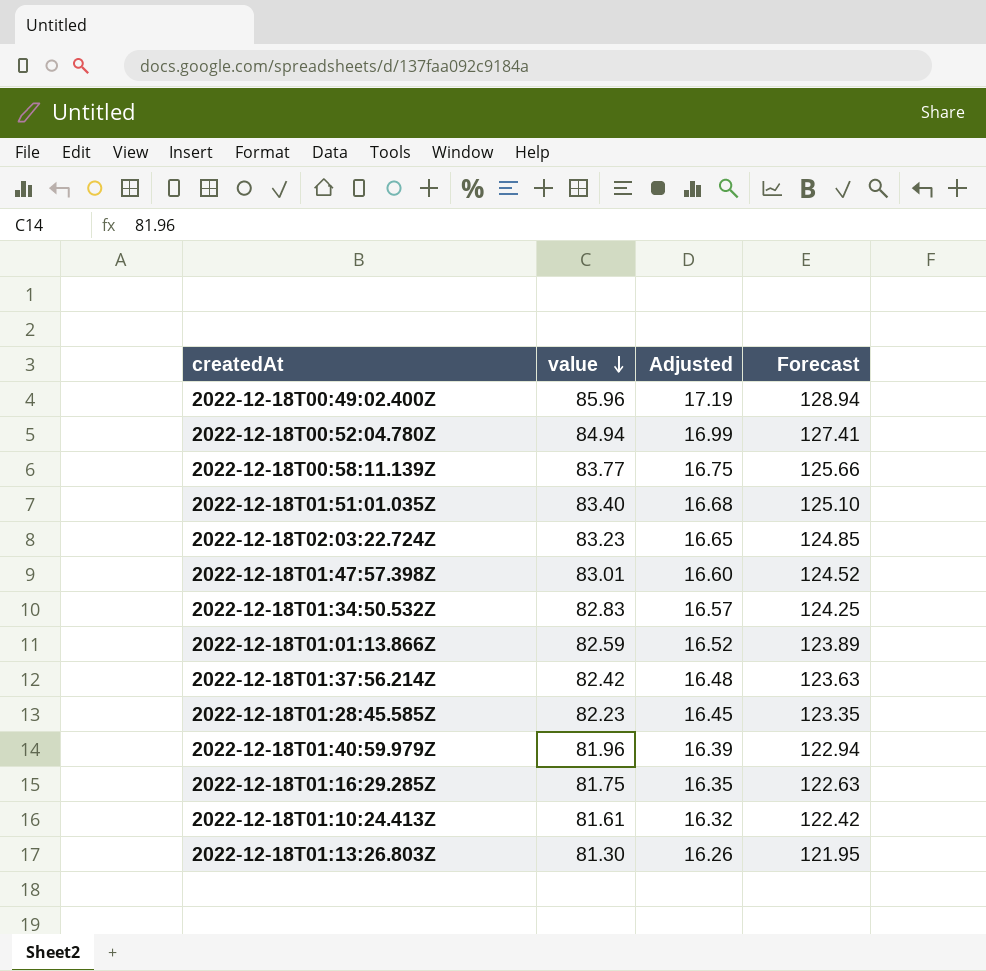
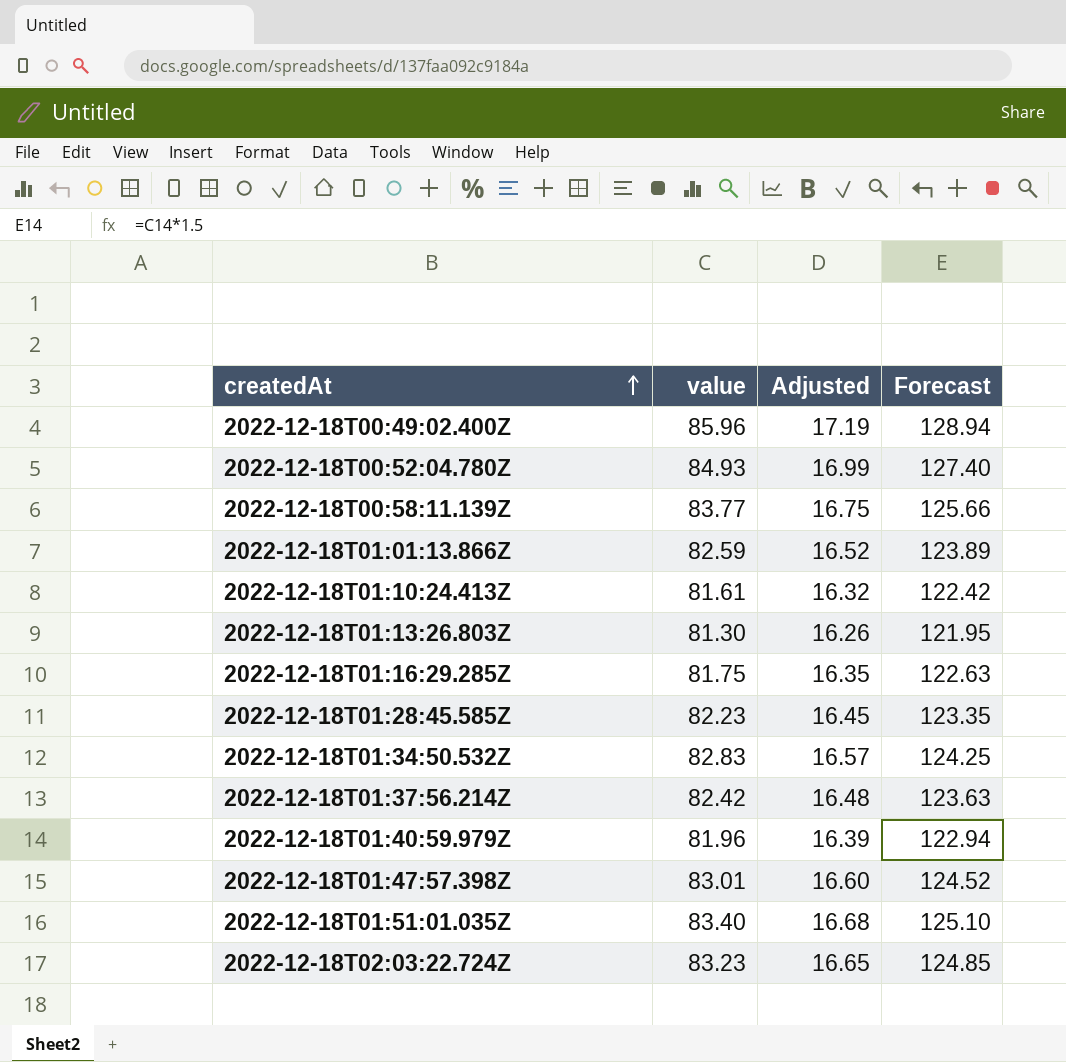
row order: value descending -> createdAt ascending
2022-12-18T00:52:04.780Z | value: 84.94 -> 84.93
2022-12-18T00:52:04.780Z | Forecast: 127.41 -> 127.40

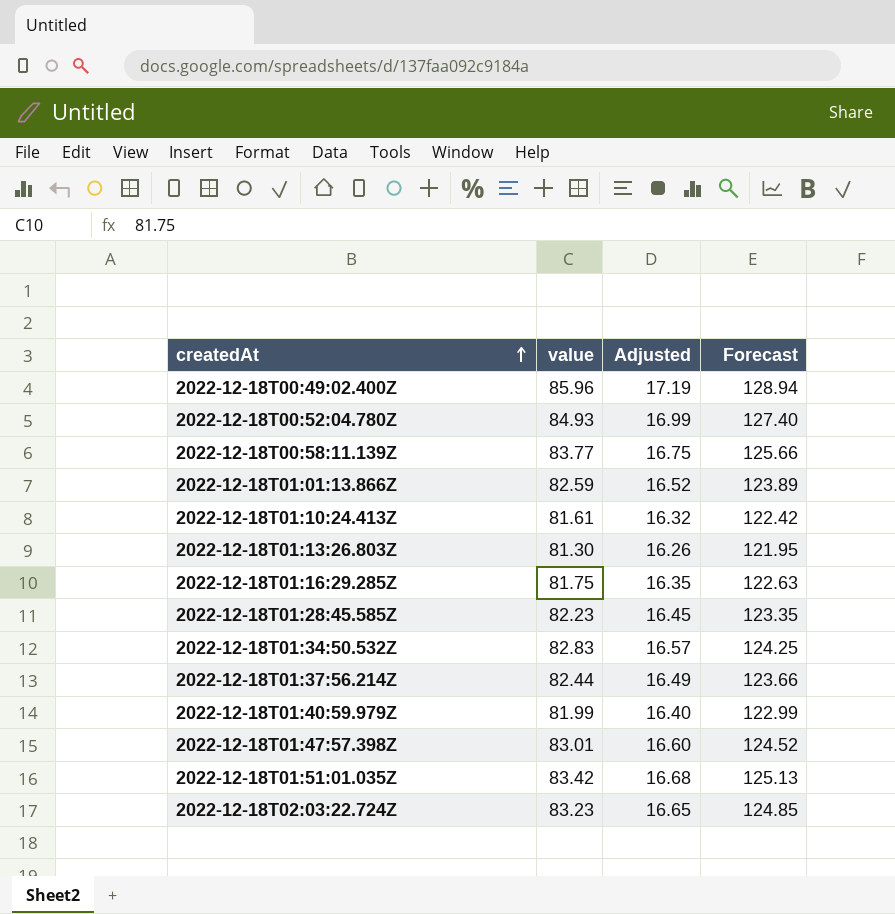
2022-12-18T01:37:56.214Z | value: 82.42 -> 82.44
2022-12-18T01:37:56.214Z | Adjusted: 16.48 -> 16.49
2022-12-18T01:37:56.214Z | Forecast: 123.63 -> 123.66
2022-12-18T01:40:59.979Z | value: 81.96 -> 81.99
2022-12-18T01:40:59.979Z | Adjusted: 16.39 -> 16.40
2022-12-18T01:40:59.979Z | Forecast: 122.94 -> 122.99
2022-12-18T01:51:01.035Z | value: 83.40 -> 83.42
2022-12-18T01:51:01.035Z | Forecast: 125.10 -> 125.13

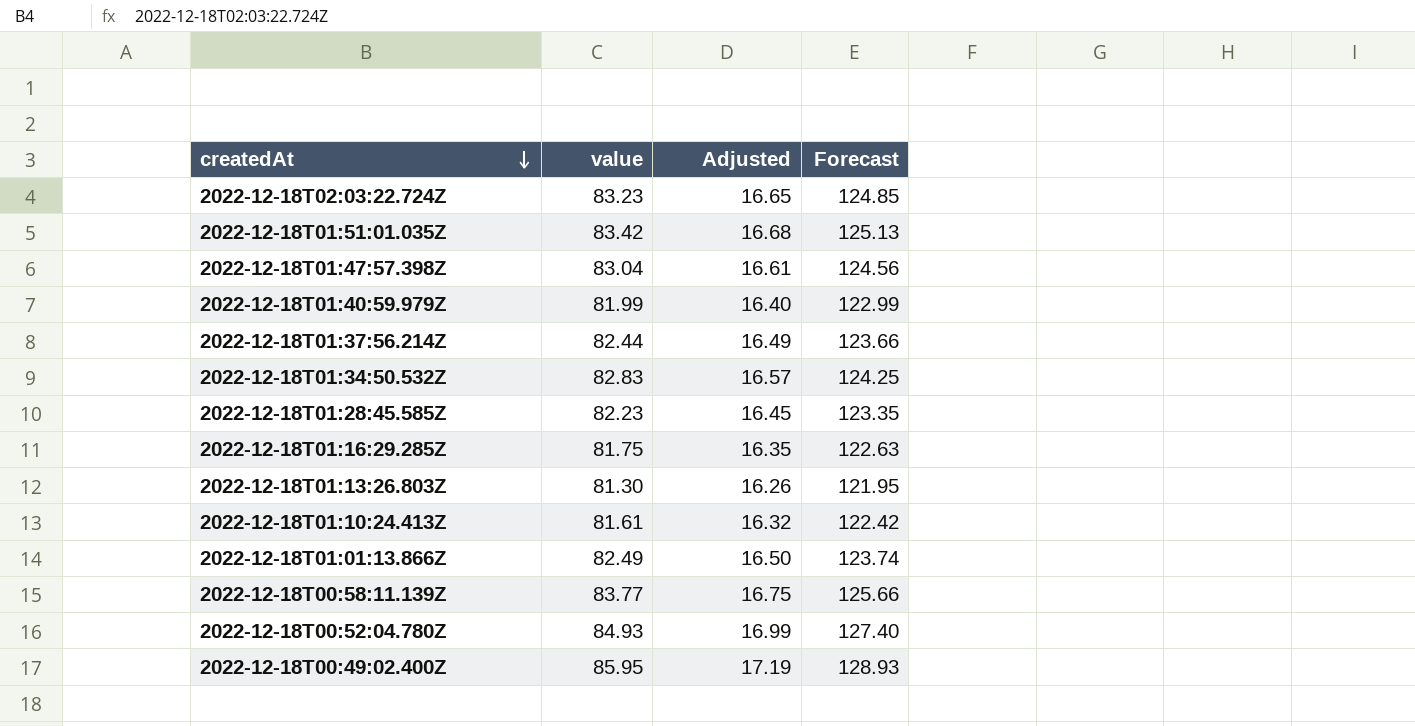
row order: createdAt ascending -> createdAt descending
2022-12-18T01:47:57.398Z | value: 83.01 -> 83.04
2022-12-18T01:47:57.398Z | Adjusted: 16.60 -> 16.61
2022-12-18T01:47:57.398Z | Forecast: 124.52 -> 124.56
2022-12-18T01:01:13.866Z | value: 82.59 -> 82.49
2022-12-18T01:01:13.866Z | Adjusted: 16.52 -> 16.50
2022-12-18T01:01:13.866Z | Forecast: 123.89 -> 123.74
2022-12-18T00:49:02.400Z | value: 85.96 -> 85.95
2022-12-18T00:49:02.400Z | Forecast: 128.94 -> 128.93

